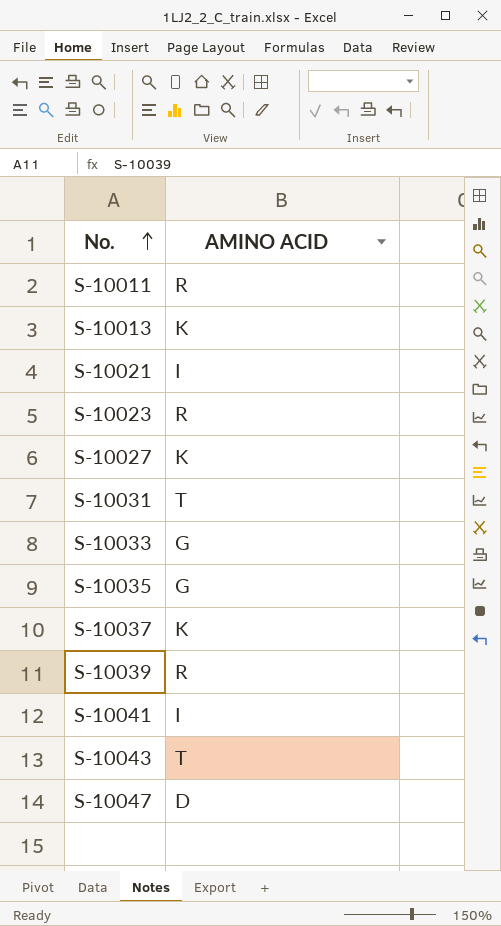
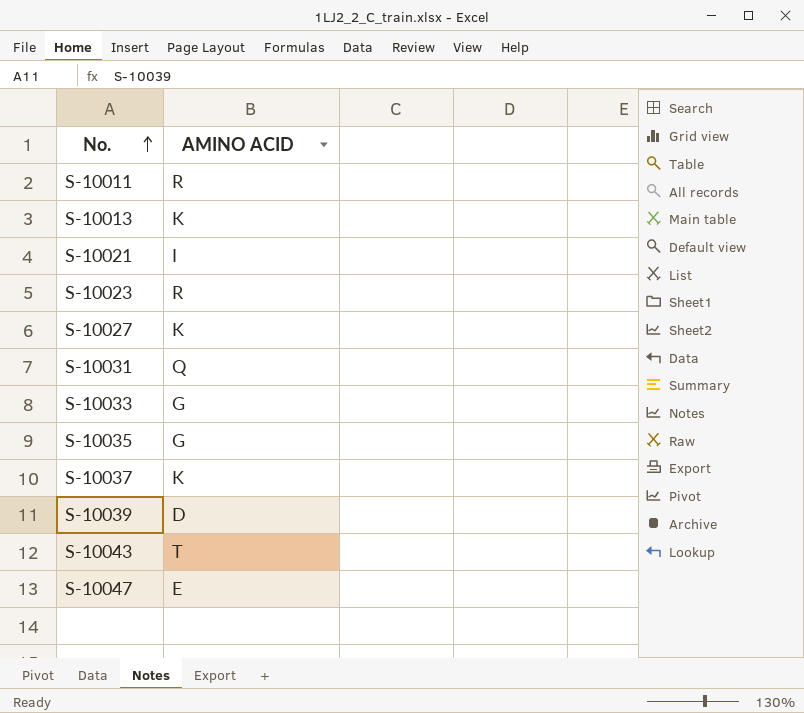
row S-10041: I -> none
S-10031 | AMINO ACID: T -> Q
S-10039 | AMINO ACID: R -> D
S-10047 | AMINO ACID: D -> E

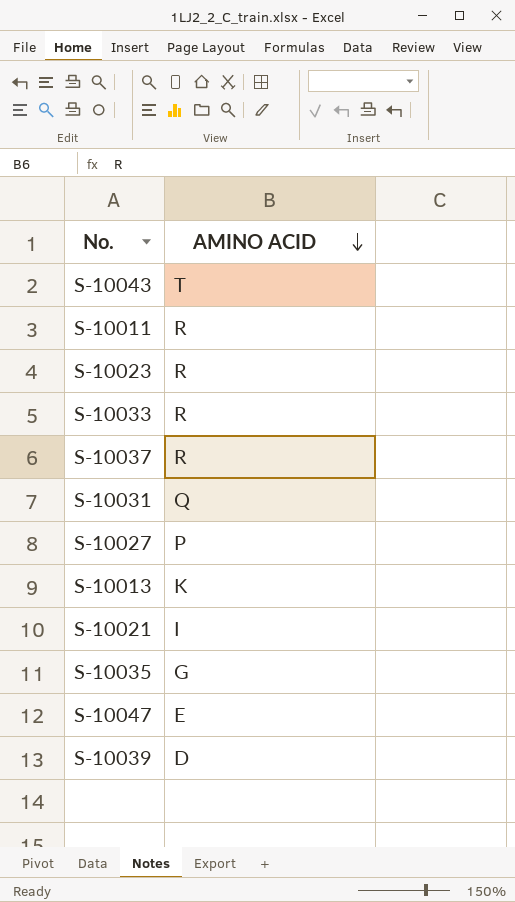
row order: No. ascending -> AMINO ACID descending
S-10033 | AMINO ACID: G -> R
S-10037 | AMINO ACID: K -> R
S-10027 | AMINO ACID: K -> P

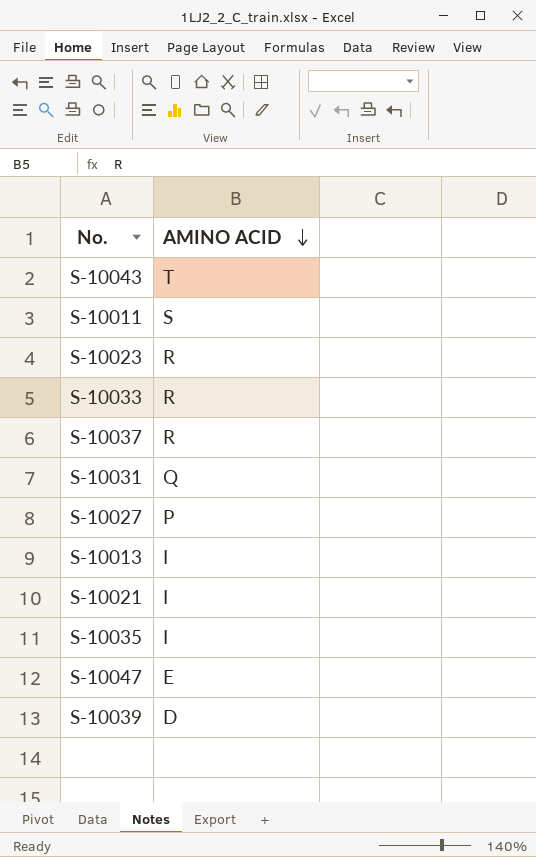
S-10011 | AMINO ACID: R -> S
S-10013 | AMINO ACID: K -> I
S-10035 | AMINO ACID: G -> I

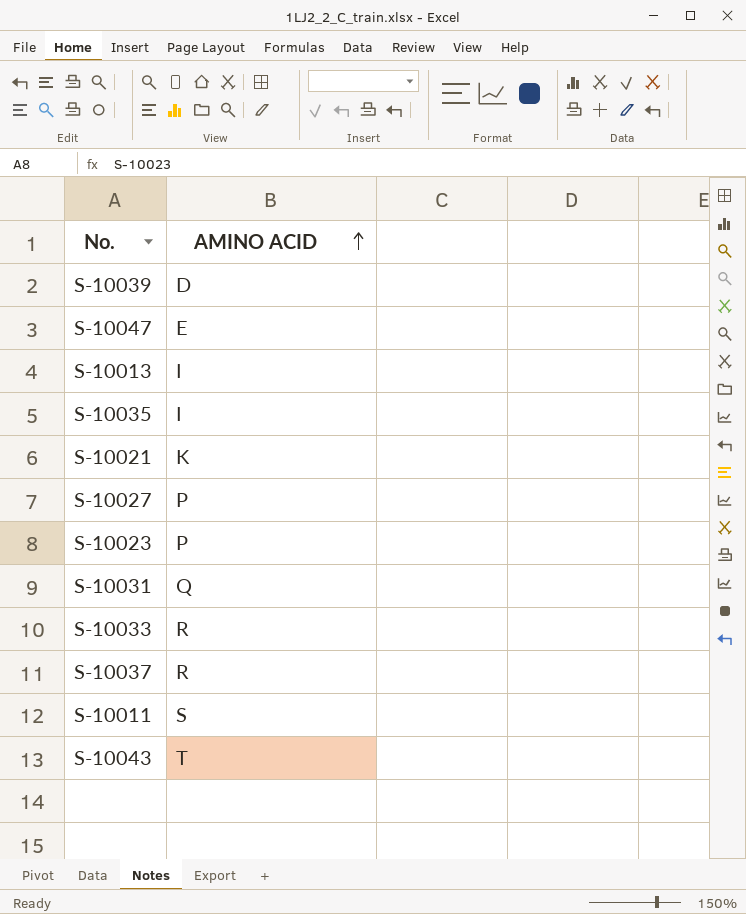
row order: AMINO ACID descending -> AMINO ACID ascending
S-10021 | AMINO ACID: I -> K
S-10023 | AMINO ACID: R -> P

